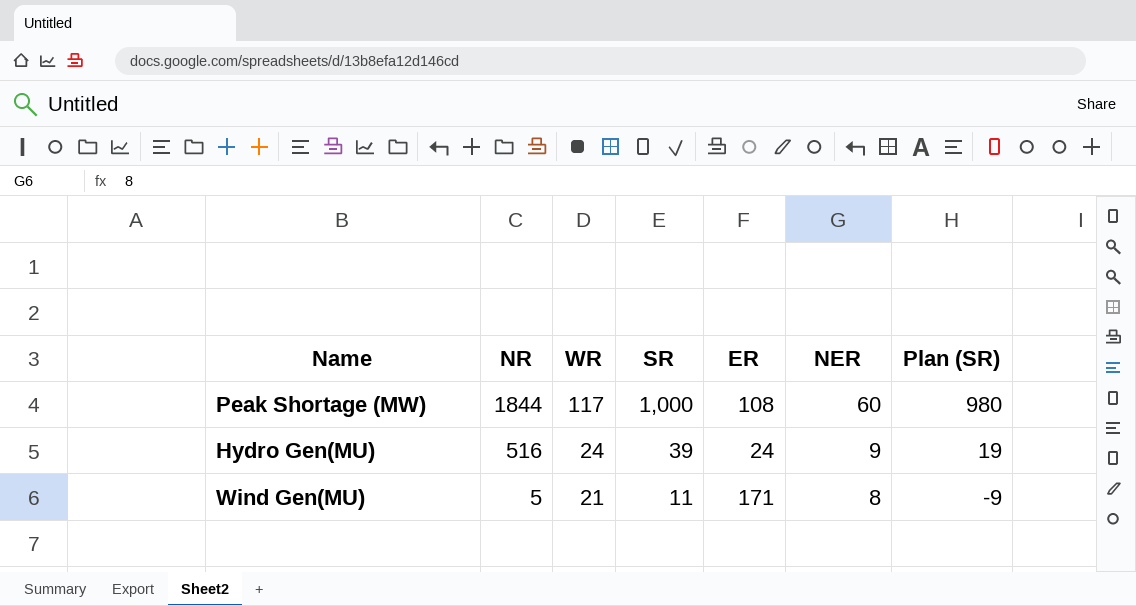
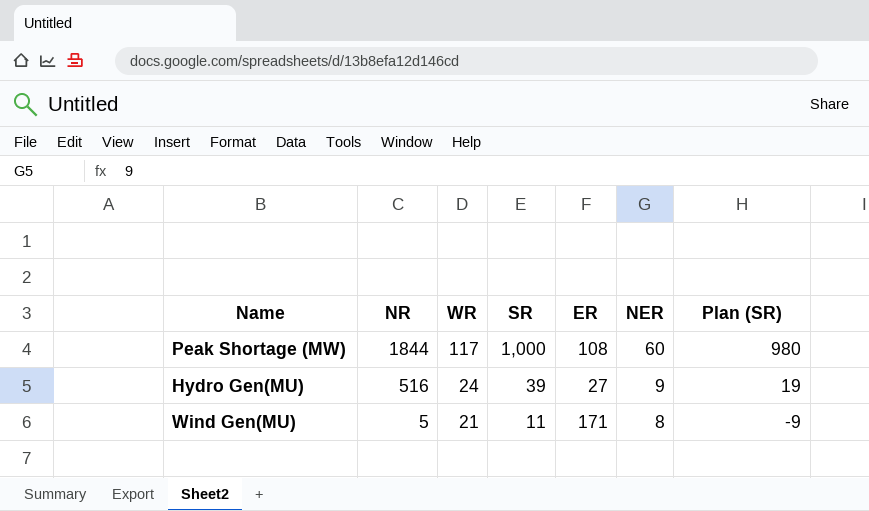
Hydro Gen(MU) | ER: 24 -> 27

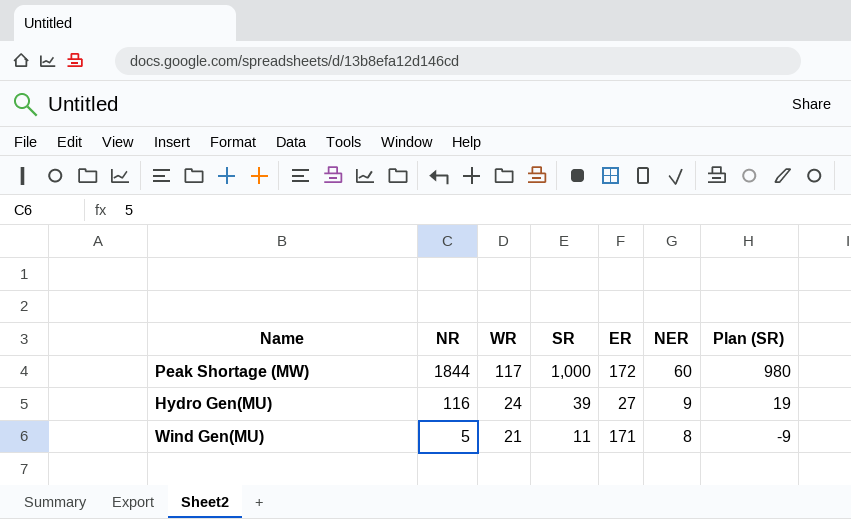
Peak Shortage (MW) | ER: 108 -> 172
Hydro Gen(MU) | NR: 516 -> 116

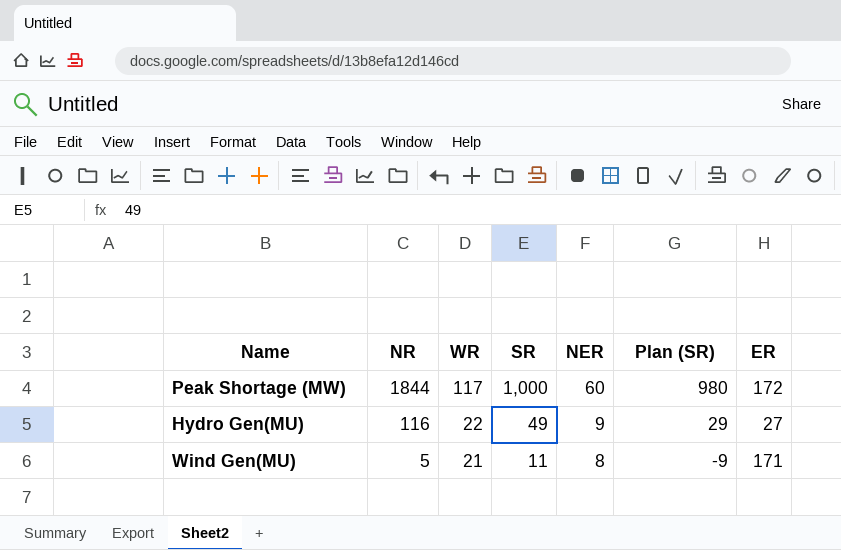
column ER | position: 5 -> 7
Hydro Gen(MU) | WR: 24 -> 22
Hydro Gen(MU) | SR: 39 -> 49
Hydro Gen(MU) | Plan (SR): 19 -> 29

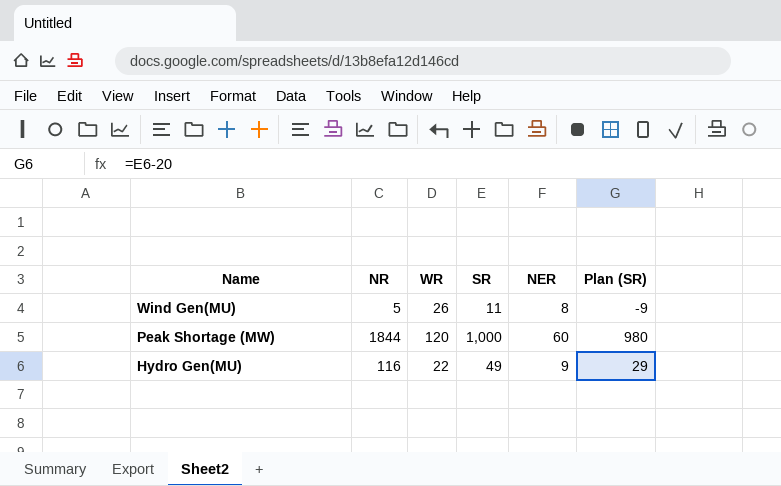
row order: NR descending -> Name descending
column ER | position: 7 -> none
Wind Gen(MU) | WR: 21 -> 26
Peak Shortage (MW) | WR: 117 -> 120

